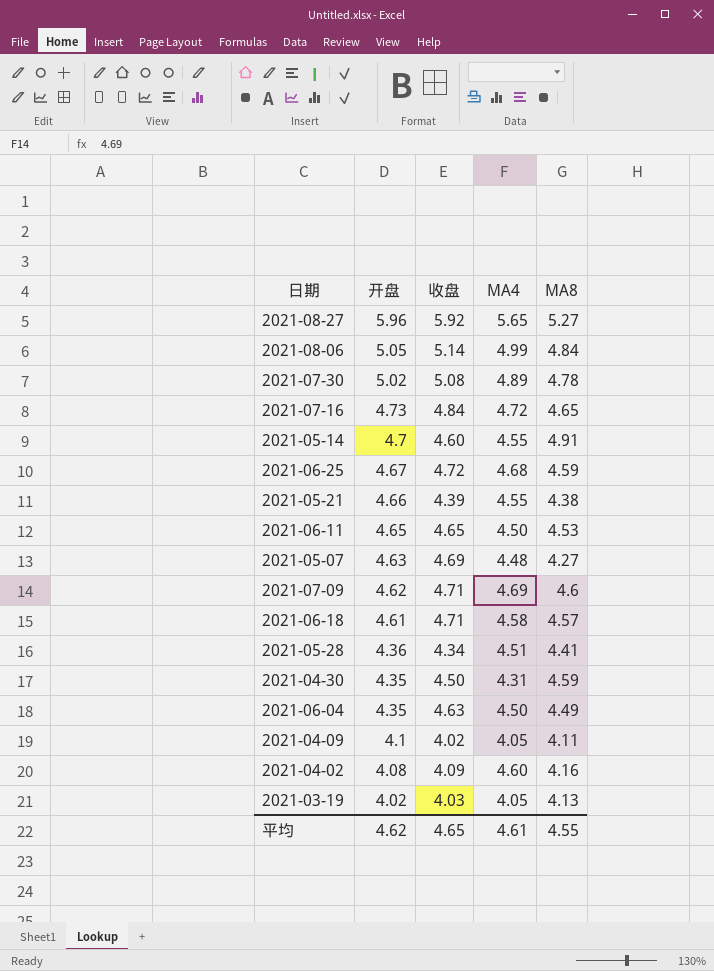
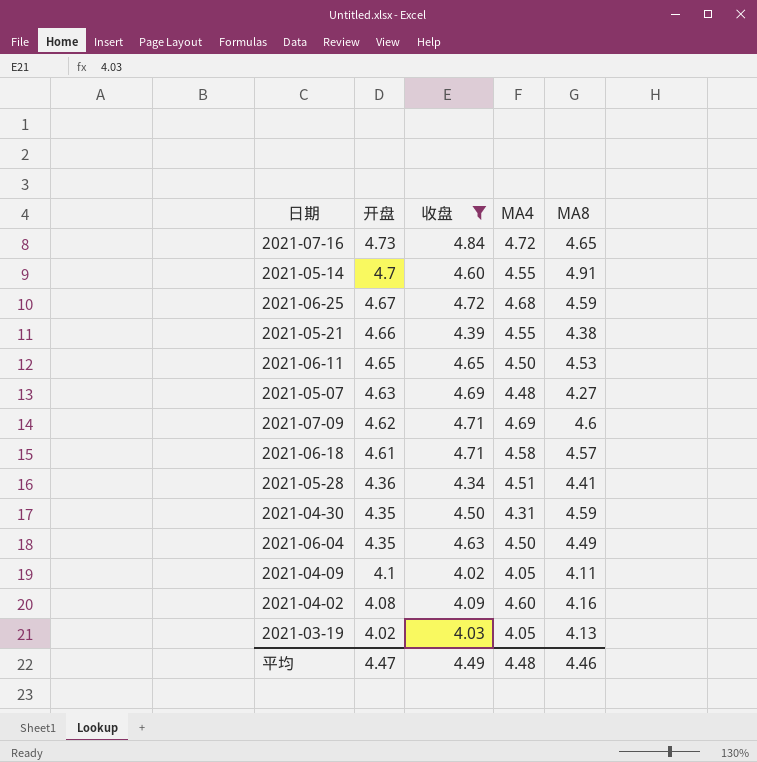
filter: none -> 收盘 <= 4.84
平均 | 开盘: 4.62 -> 4.47
平均 | 收盘: 4.65 -> 4.49
平均 | MA4: 4.61 -> 4.48
平均 | MA8: 4.55 -> 4.46

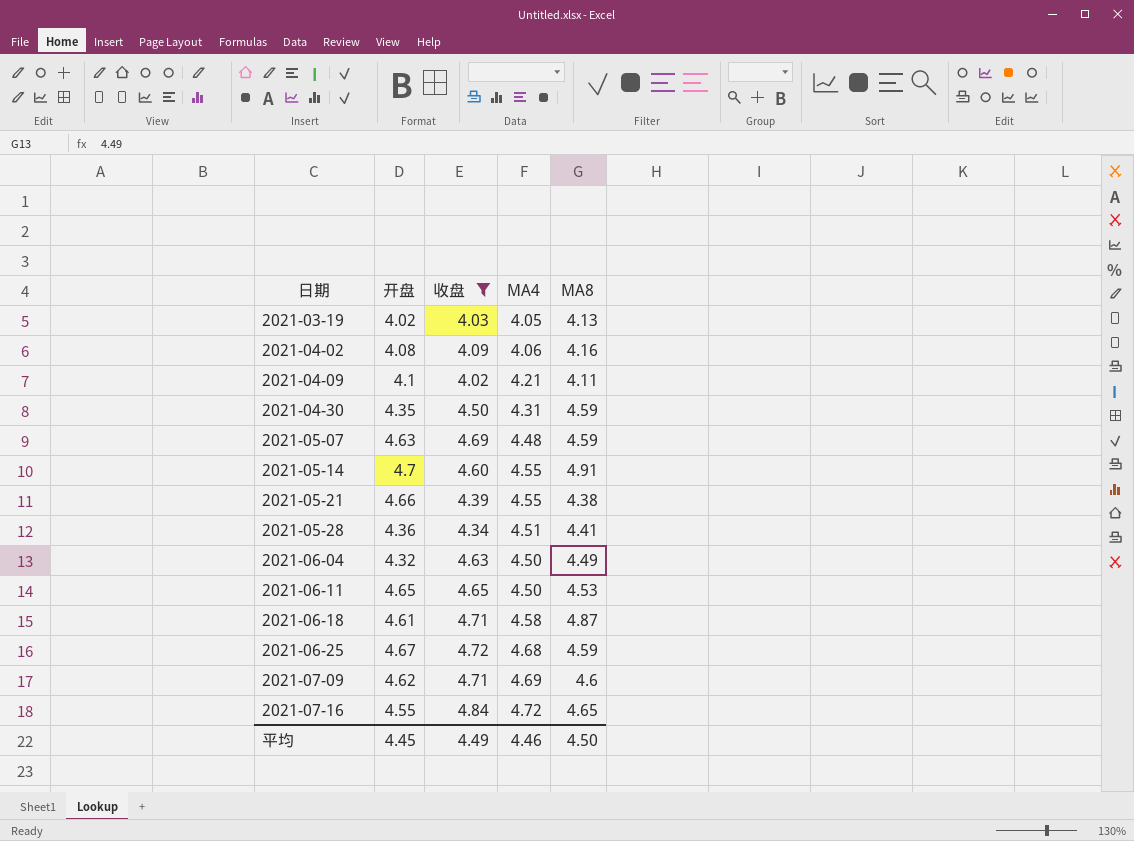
row order: 开盘 descending -> 日期 ascending
2021-04-02 | MA4: 4.60 -> 4.06
2021-04-09 | MA4: 4.05 -> 4.21
2021-05-07 | MA8: 4.27 -> 4.59
2021-06-04 | 开盘: 4.35 -> 4.32
2021-06-18 | MA8: 4.57 -> 4.87
2021-07-16 | 开盘: 4.73 -> 4.55
平均 | 开盘: 4.47 -> 4.45
平均 | MA4: 4.48 -> 4.46
平均 | MA8: 4.46 -> 4.50

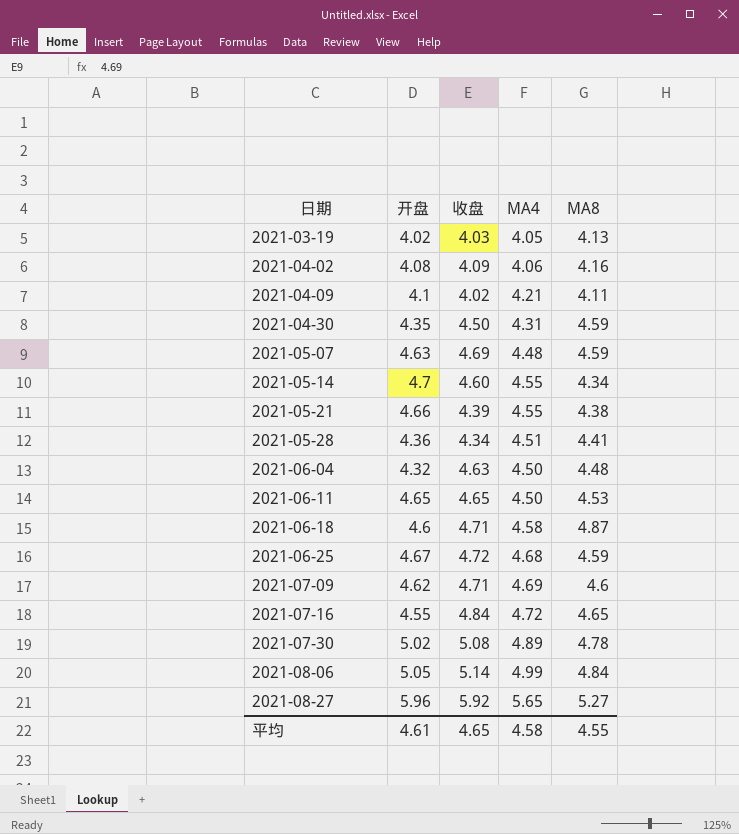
filter: 收盘 <= 4.84 -> none
2021-05-14 | MA8: 4.91 -> 4.34
2021-06-04 | MA8: 4.49 -> 4.48
2021-06-18 | 开盘: 4.61 -> 4.6
平均 | 开盘: 4.45 -> 4.61
平均 | 收盘: 4.49 -> 4.65
平均 | MA4: 4.46 -> 4.58
平均 | MA8: 4.50 -> 4.55

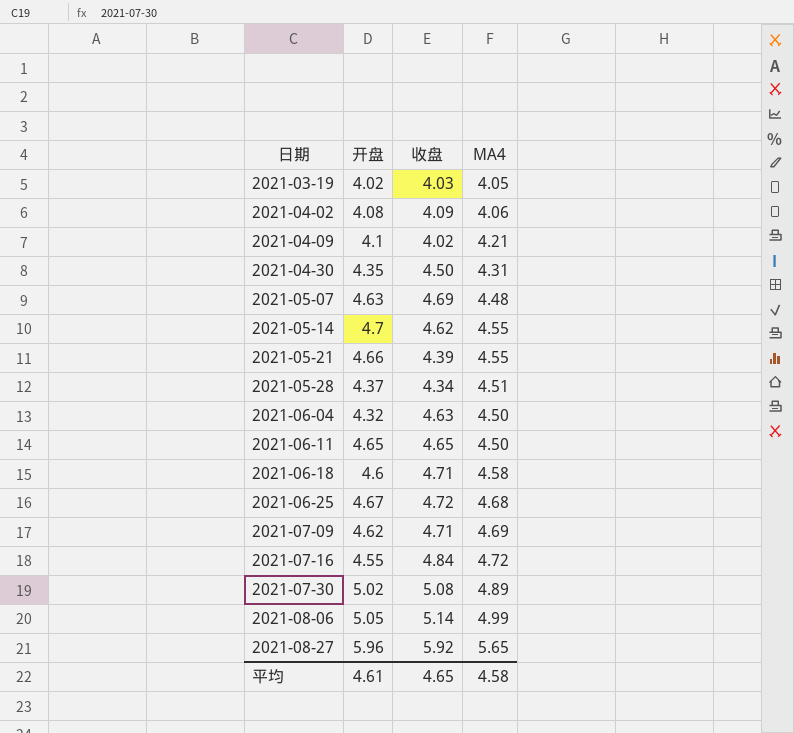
column MA8 | position: 5 -> none
2021-05-14 | 收盘: 4.60 -> 4.62
2021-05-28 | 开盘: 4.36 -> 4.37

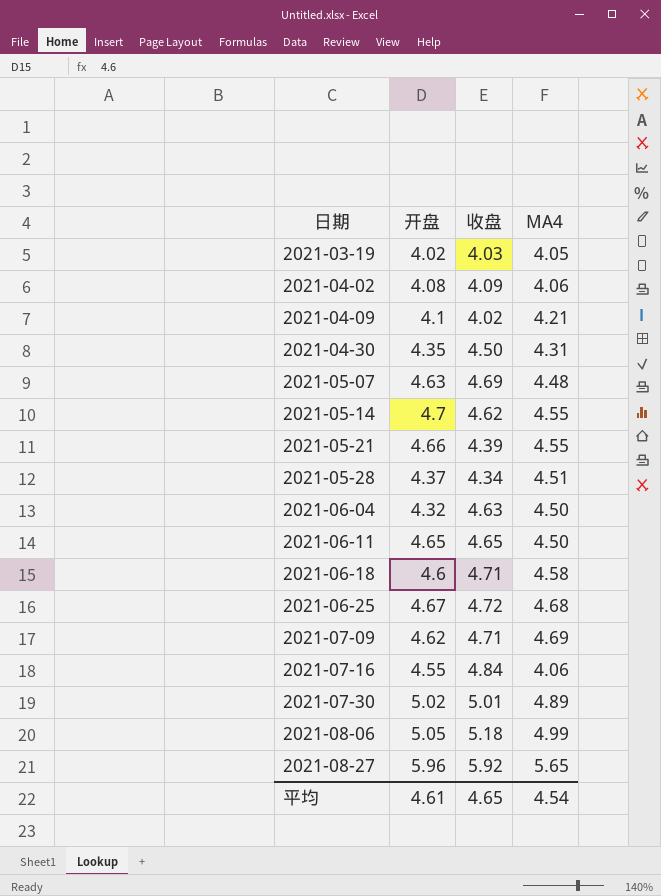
2021-07-16 | MA4: 4.72 -> 4.06
2021-07-30 | 收盘: 5.08 -> 5.01
2021-08-06 | 收盘: 5.14 -> 5.18
平均 | MA4: 4.58 -> 4.54

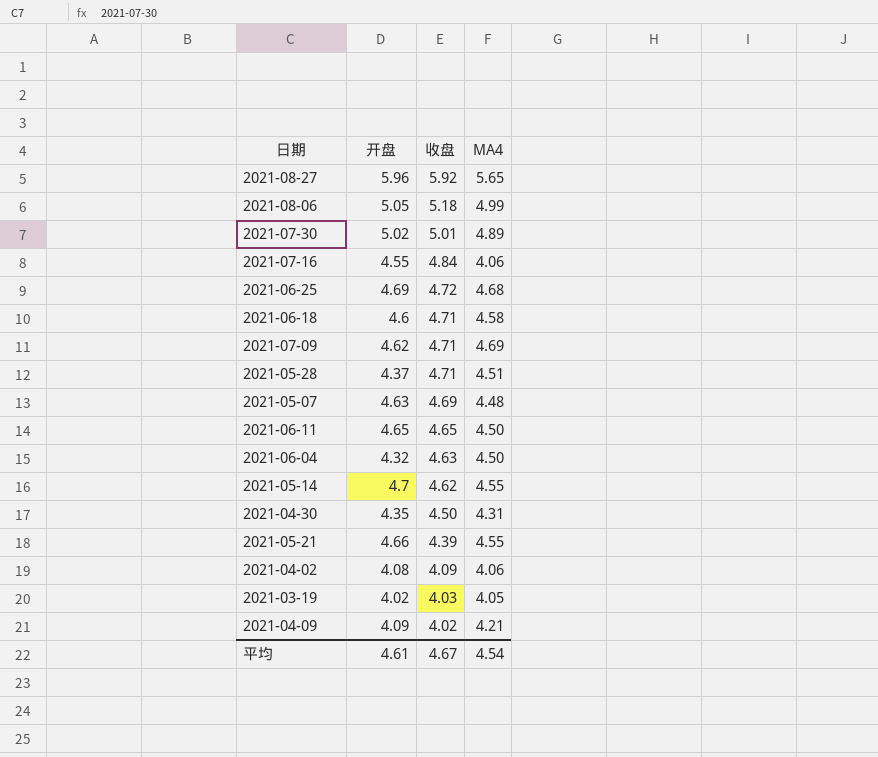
row order: 日期 ascending -> 收盘 descending
2021-06-25 | 开盘: 4.67 -> 4.69
2021-05-28 | 收盘: 4.34 -> 4.71
2021-04-09 | 开盘: 4.1 -> 4.09
平均 | 收盘: 4.65 -> 4.67

